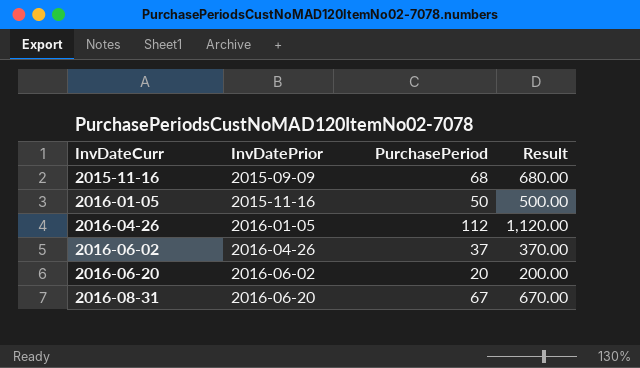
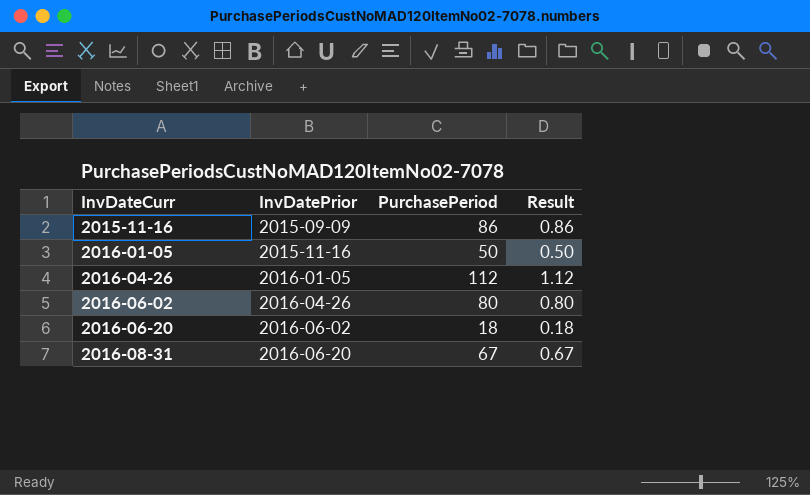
column Result | formula: [PurchasePeriod] * 10 -> [PurchasePeriod] * 0.01
2015-11-16 | PurchasePeriod: 68 -> 86
2016-06-02 | PurchasePeriod: 37 -> 80
2016-06-20 | PurchasePeriod: 20 -> 18

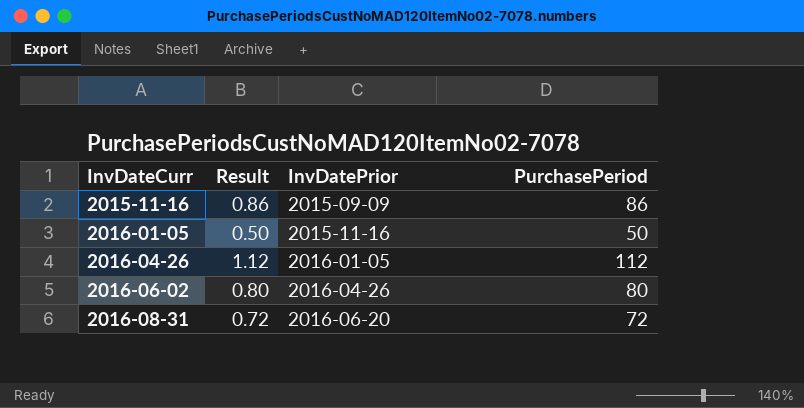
column Result | position: 4 -> 2
row 2016-06-20: 2016-06-02 | 18 | 0.18 -> none
2016-08-31 | Result: 0.67 -> 0.72
2016-08-31 | PurchasePeriod: 67 -> 72

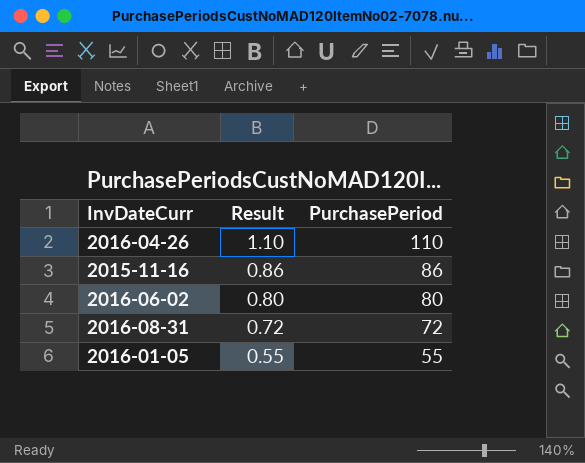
row order: InvDateCurr ascending -> Result descending
column InvDatePrior | position: 3 -> none
2016-04-26 | Result: 1.12 -> 1.10
2016-04-26 | PurchasePeriod: 112 -> 110
2016-01-05 | Result: 0.50 -> 0.55
2016-01-05 | PurchasePeriod: 50 -> 55

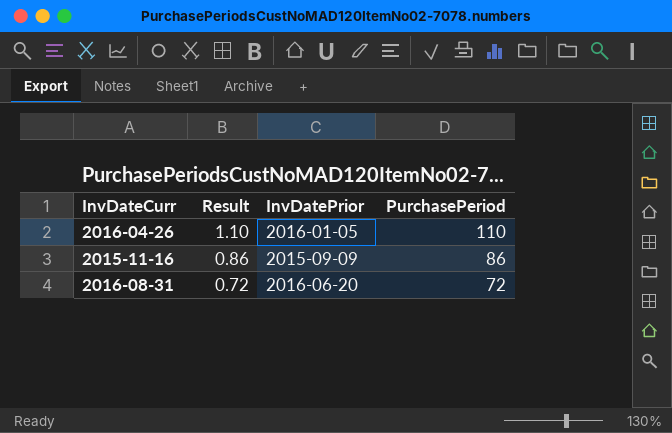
column InvDatePrior | position: none -> 3
row 2016-06-02: 0.80 | 80 -> none
row 2016-01-05: 0.55 | 55 -> none

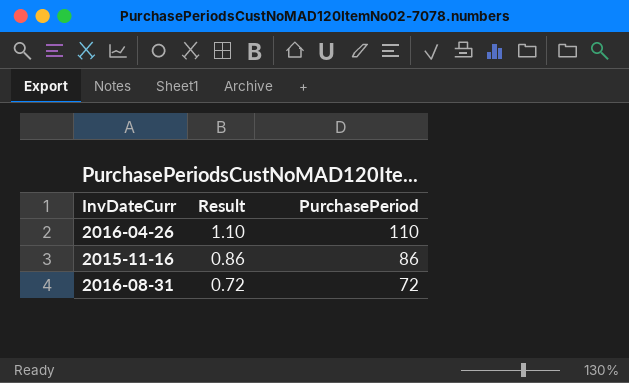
column InvDatePrior | position: 3 -> none

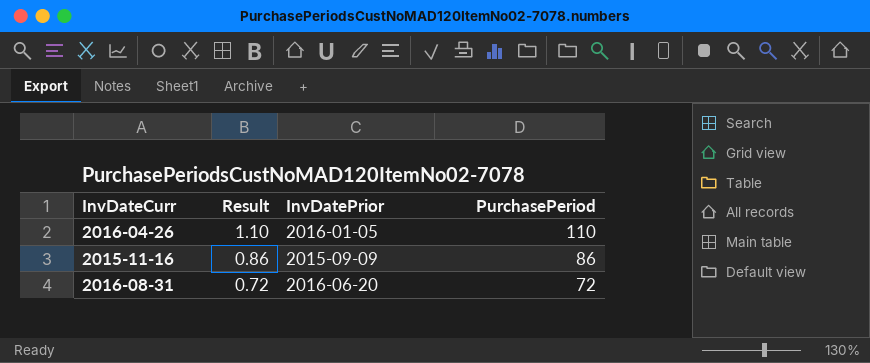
column InvDatePrior | position: none -> 3

